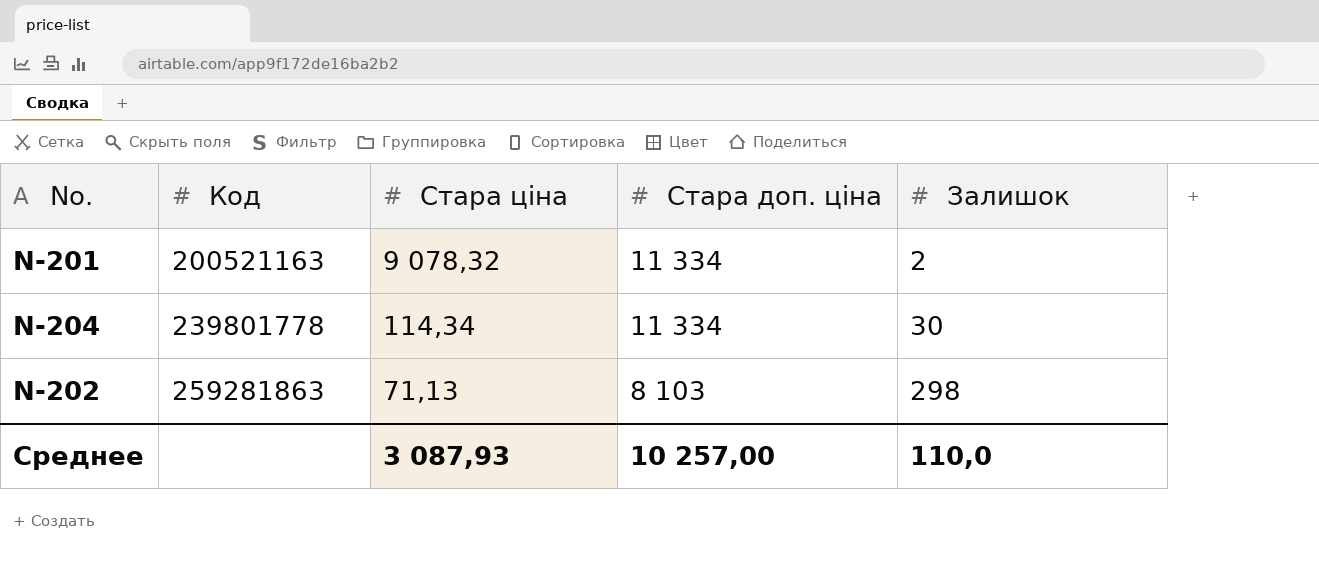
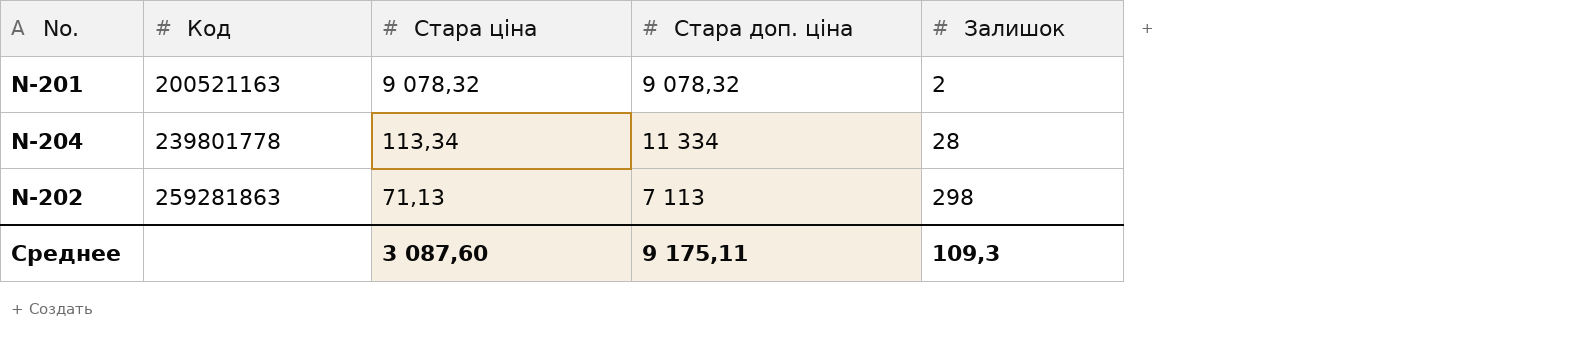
N-201 | Стара доп. ціна: 11 334 -> 9 078,32
N-204 | Стара ціна: 114,34 -> 113,34
N-204 | Залишок: 30 -> 28
N-202 | Стара доп. ціна: 8 103 -> 7 113
Среднее | Стара ціна: 3 087,93 -> 3 087,60
Среднее | Стара доп. ціна: 10 257,00 -> 9 175,11
Среднее | Залишок: 110,0 -> 109,3

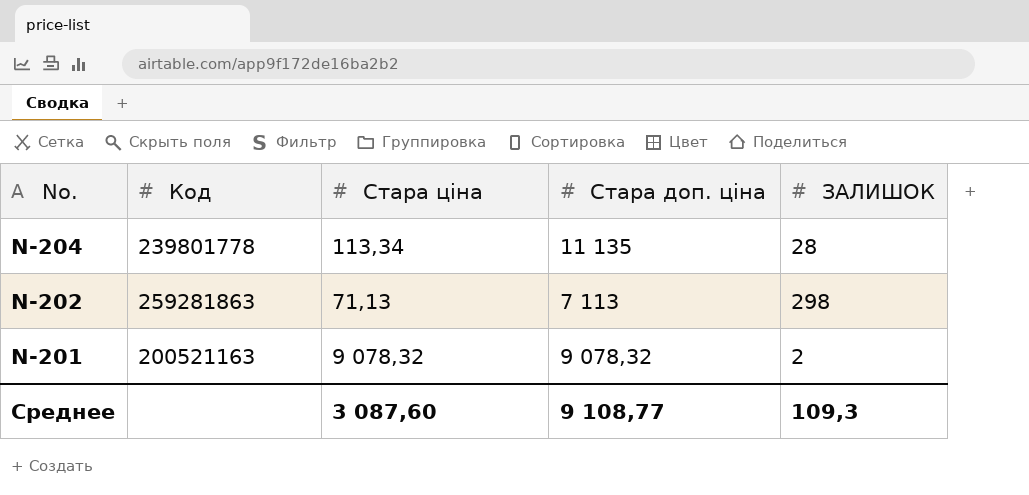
row order: Код ascending -> No. descending
column name: Залишок -> ЗАЛИШОК
N-204 | Стара доп. ціна: 11 334 -> 11 135
Среднее | Стара доп. ціна: 9 175,11 -> 9 108,77

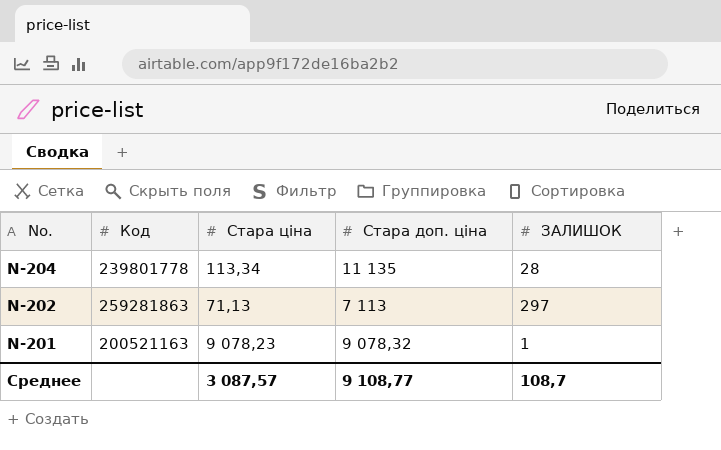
N-202 | ЗАЛИШОК: 298 -> 297
N-201 | Стара ціна: 9 078,32 -> 9 078,23
N-201 | ЗАЛИШОК: 2 -> 1
Среднее | Стара ціна: 3 087,60 -> 3 087,57
Среднее | ЗАЛИШОК: 109,3 -> 108,7

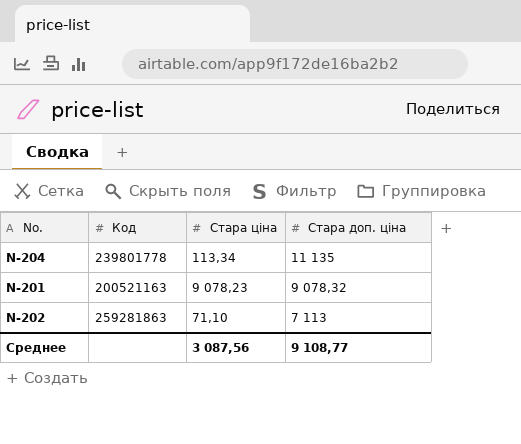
row order: No. descending -> Стара доп. ціна descending
column ЗАЛИШОК | position: 5 -> none
N-202 | Стара ціна: 71,13 -> 71,10
Среднее | Стара ціна: 3 087,57 -> 3 087,56

